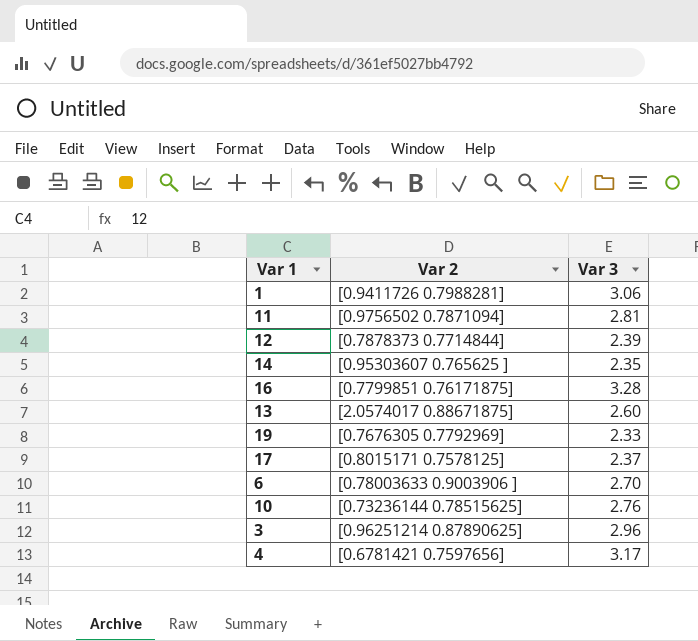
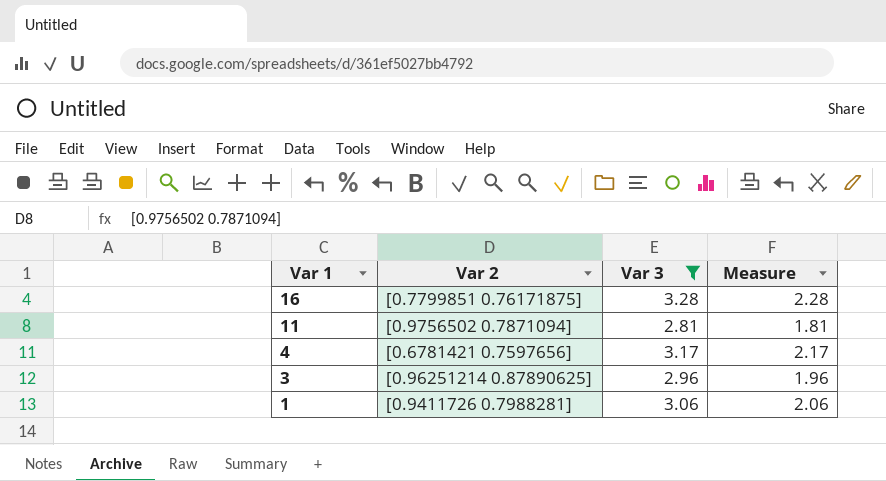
filter: none -> Var 3 >= 2.81
row order: none -> Var 1 descending
column Measure | formula: none -> [Var 3] - 1

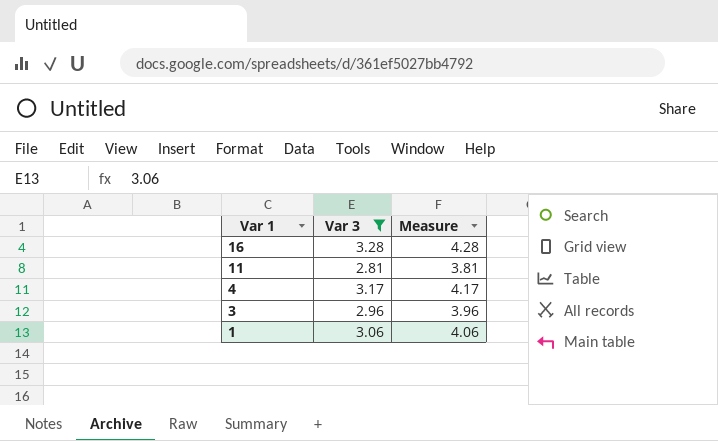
column Var 2 | position: 2 -> none
column Measure | formula: [Var 3] - 1 -> [Var 3] + 1

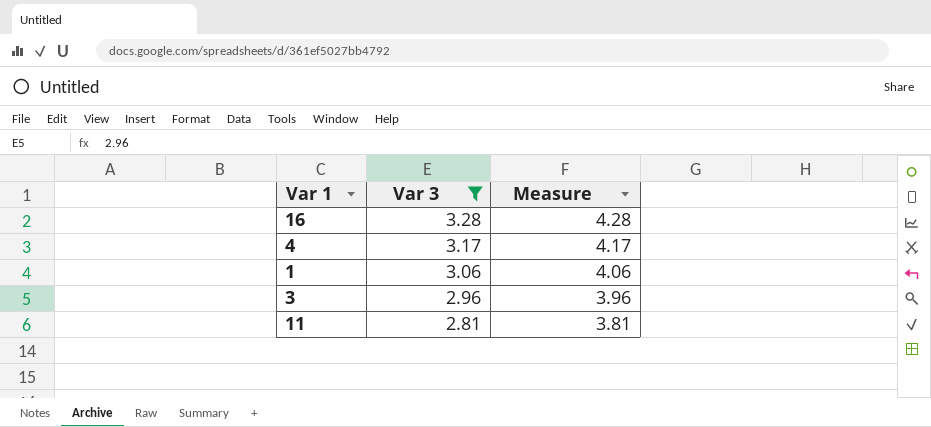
row order: Var 1 descending -> Var 3 descending

